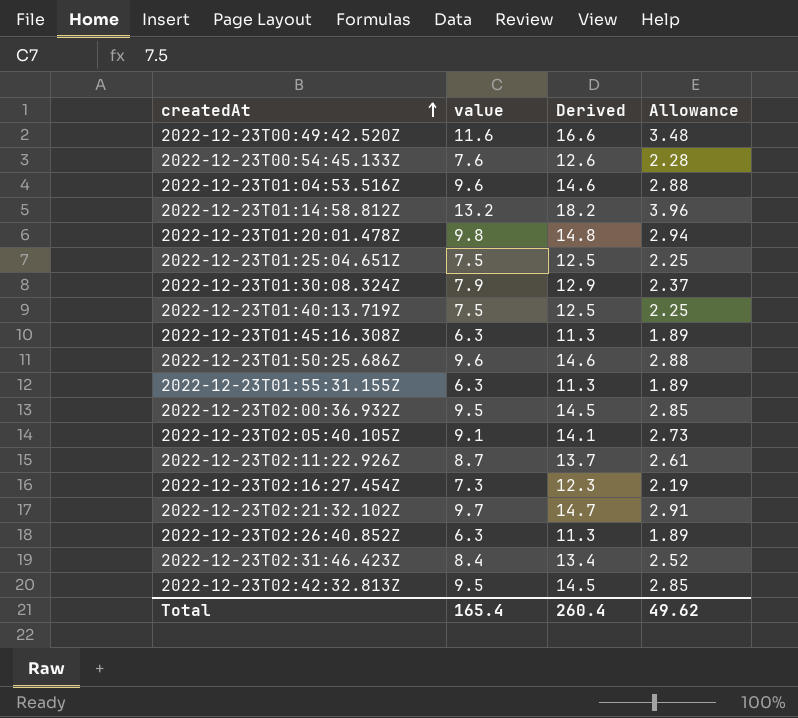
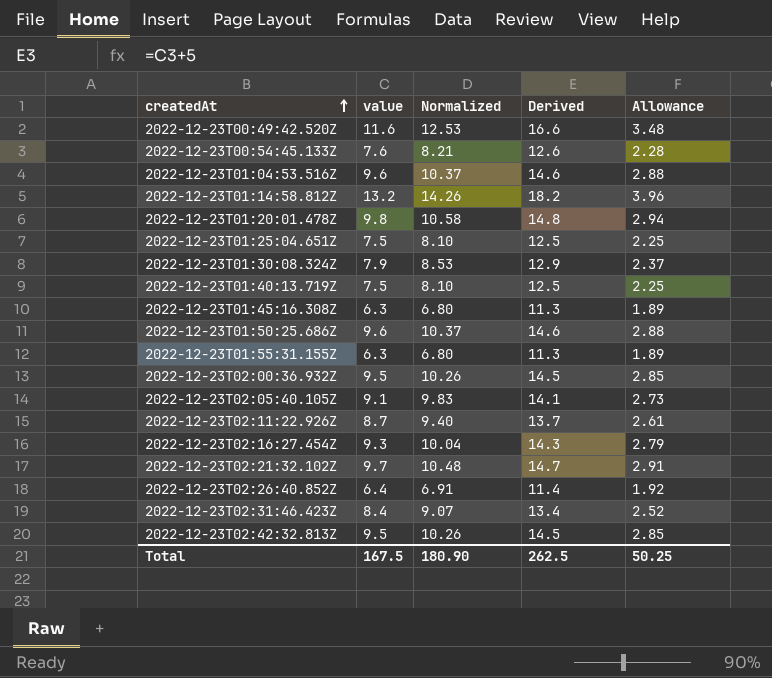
column Normalized | formula: none -> [value] * 1.08
2022-12-23T02:16:27.454Z | value: 7.3 -> 9.3
2022-12-23T02:16:27.454Z | Derived: 12.3 -> 14.3
2022-12-23T02:16:27.454Z | Allowance: 2.19 -> 2.79
2022-12-23T02:26:40.852Z | value: 6.3 -> 6.4
2022-12-23T02:26:40.852Z | Derived: 11.3 -> 11.4
2022-12-23T02:26:40.852Z | Allowance: 1.89 -> 1.92
Total | value: 165.4 -> 167.5
Total | Derived: 260.4 -> 262.5
Total | Allowance: 49.62 -> 50.25

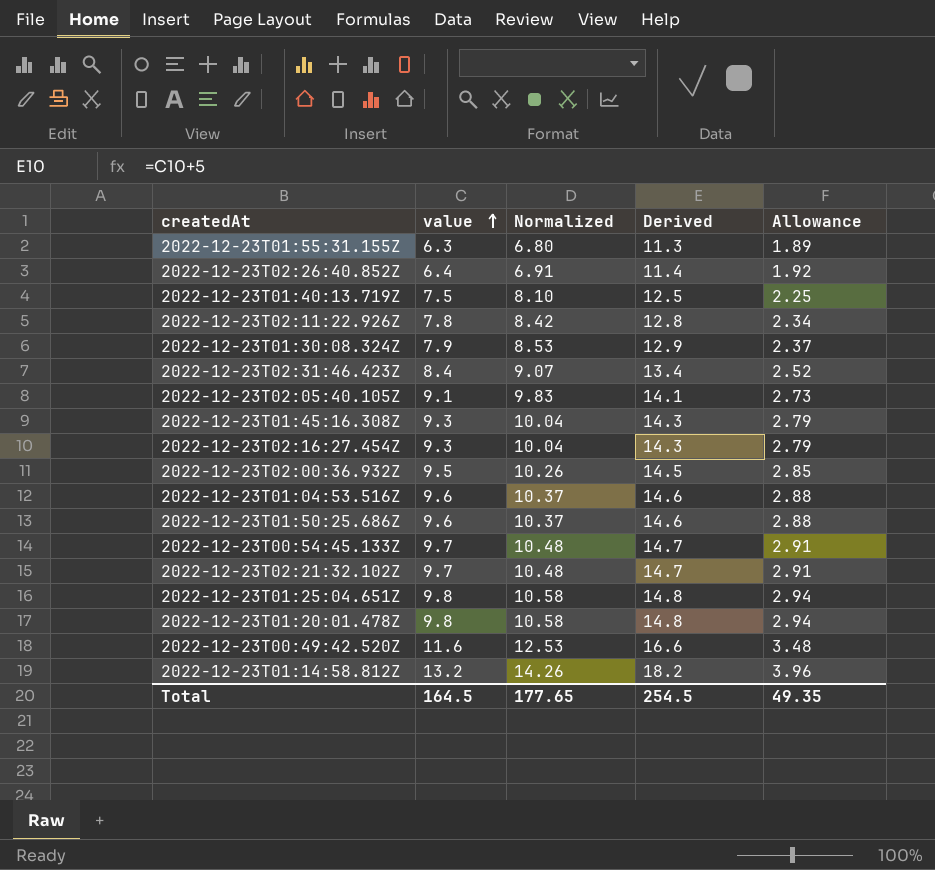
row order: createdAt ascending -> value ascending
row 2022-12-23T02:42:32.813Z: 9.5 | 10.26 | 14.5 | 2.85 -> none
2022-12-23T02:11:22.926Z | value: 8.7 -> 7.8
2022-12-23T02:11:22.926Z | Normalized: 9.40 -> 8.42
2022-12-23T02:11:22.926Z | Derived: 13.7 -> 12.8
2022-12-23T02:11:22.926Z | Allowance: 2.61 -> 2.34
2022-12-23T01:45:16.308Z | value: 6.3 -> 9.3
2022-12-23T01:45:16.308Z | Normalized: 6.80 -> 10.04
2022-12-23T01:45:16.308Z | Derived: 11.3 -> 14.3
2022-12-23T01:45:16.308Z | Allowance: 1.89 -> 2.79
2022-12-23T00:54:45.133Z | value: 7.6 -> 9.7
2022-12-23T00:54:45.133Z | Normalized: 8.21 -> 10.48
2022-12-23T00:54:45.133Z | Derived: 12.6 -> 14.7
2022-12-23T00:54:45.133Z | Allowance: 2.28 -> 2.91
2022-12-23T01:25:04.651Z | value: 7.5 -> 9.8
2022-12-23T01:25:04.651Z | Normalized: 8.10 -> 10.58
2022-12-23T01:25:04.651Z | Derived: 12.5 -> 14.8
2022-12-23T01:25:04.651Z | Allowance: 2.25 -> 2.94
Total | value: 167.5 -> 164.5
Total | Normalized: 180.90 -> 177.65
Total | Derived: 262.5 -> 254.5
Total | Allowance: 50.25 -> 49.35

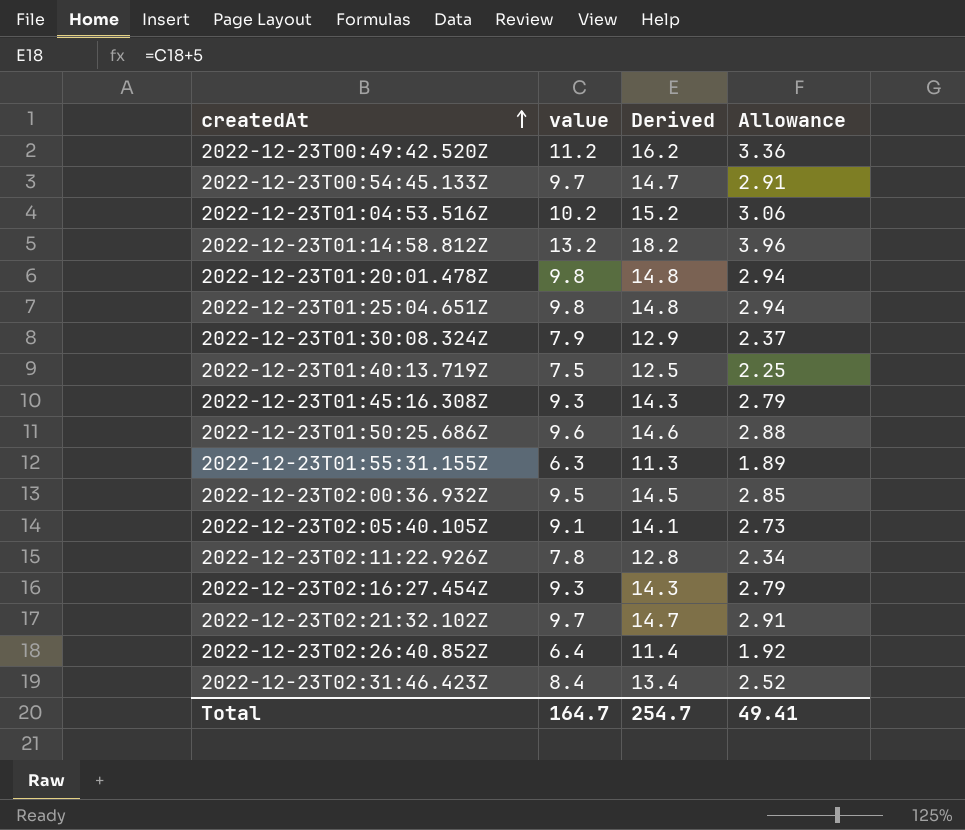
row order: value ascending -> createdAt ascending
column Normalized | formula: [value] * 1.08 -> none
2022-12-23T00:49:42.520Z | value: 11.6 -> 11.2
2022-12-23T00:49:42.520Z | Derived: 16.6 -> 16.2
2022-12-23T00:49:42.520Z | Allowance: 3.48 -> 3.36
2022-12-23T01:04:53.516Z | value: 9.6 -> 10.2
2022-12-23T01:04:53.516Z | Derived: 14.6 -> 15.2
2022-12-23T01:04:53.516Z | Allowance: 2.88 -> 3.06
Total | value: 164.5 -> 164.7
Total | Derived: 254.5 -> 254.7
Total | Allowance: 49.35 -> 49.41

